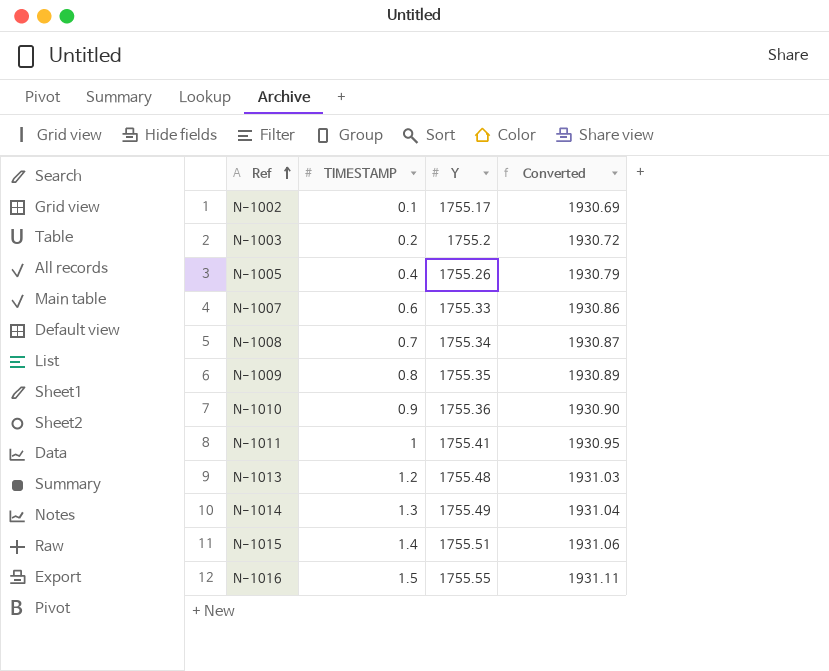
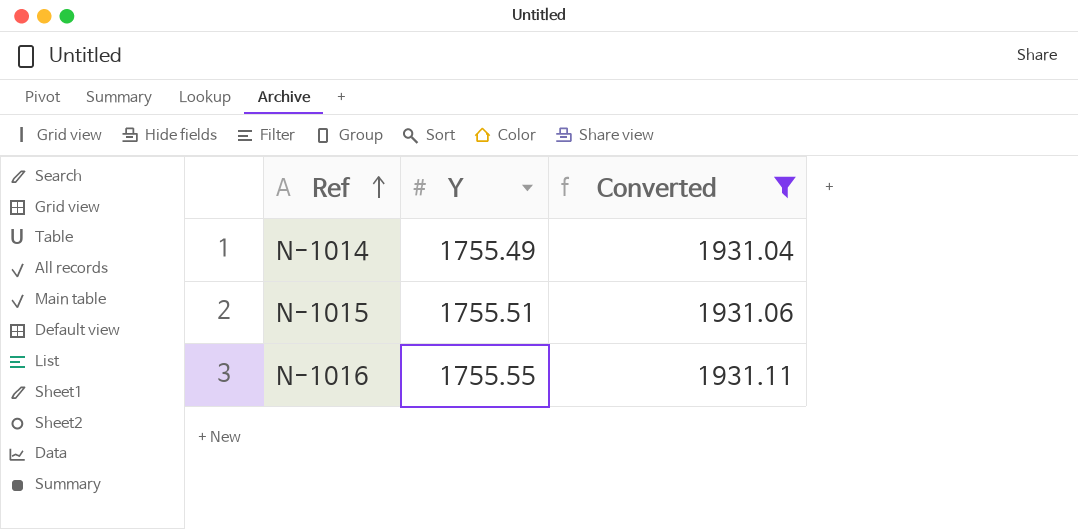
filter: none -> Converted >= 1931.04
column TIMESTAMP | position: 2 -> none

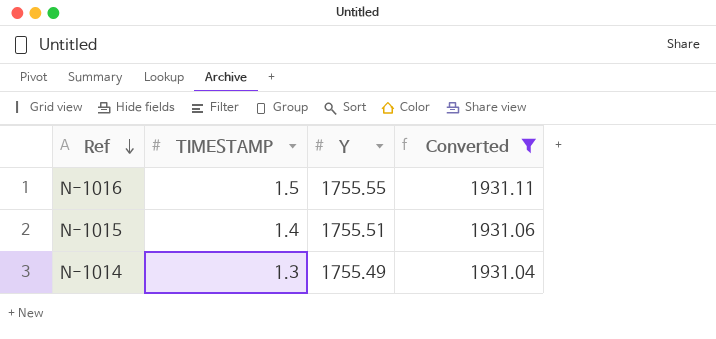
row order: Ref ascending -> Ref descending
column TIMESTAMP | position: none -> 2

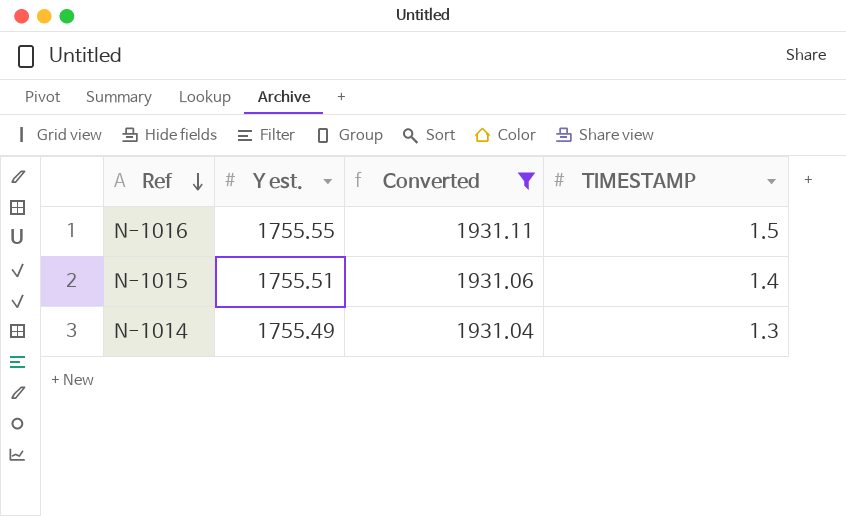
column name: Y -> Y est.
column TIMESTAMP | position: 2 -> 4

